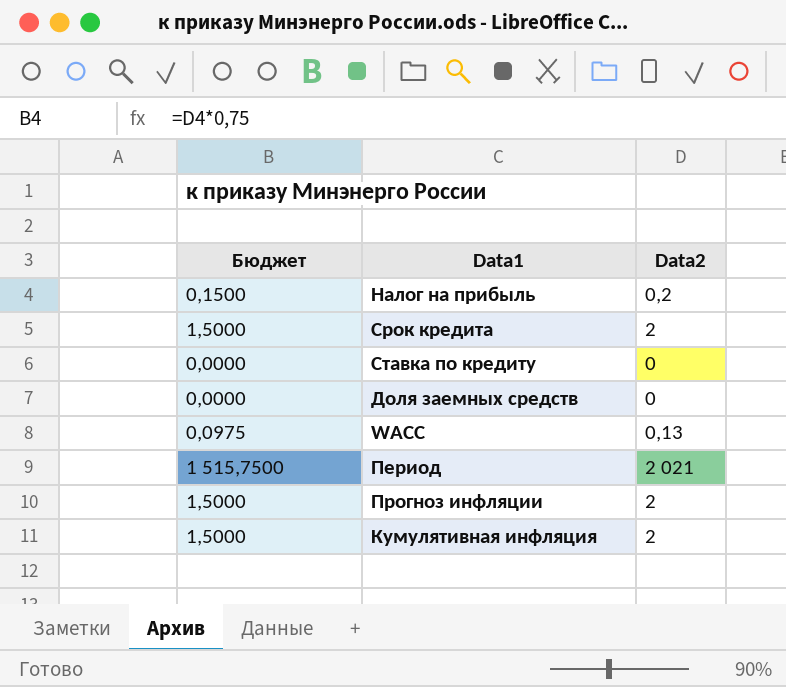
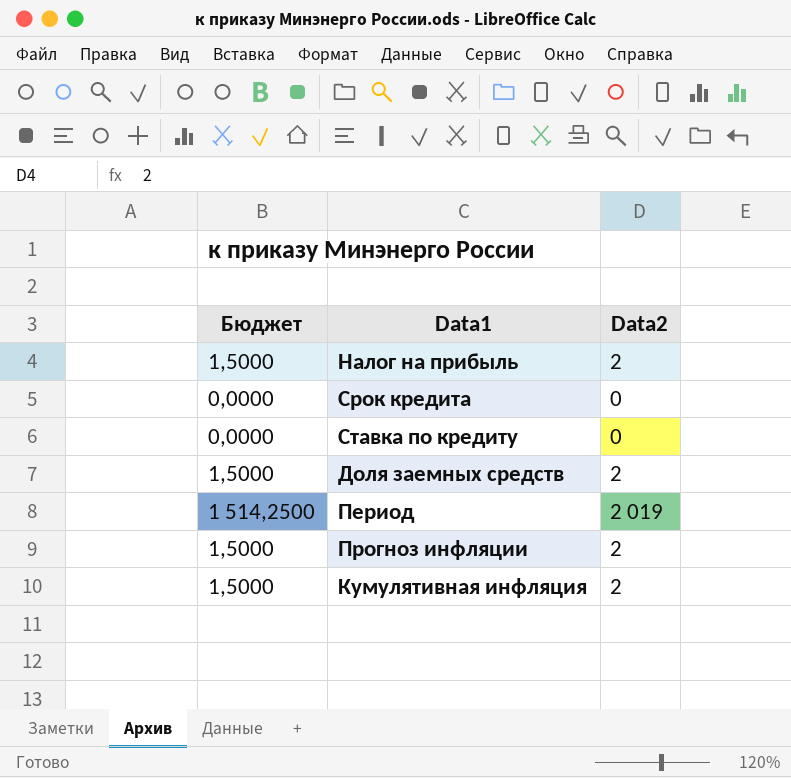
row WACC: 0,0975 | 0,13 -> none
Налог на прибыль | Бюджет: 0,1500 -> 1,5000
Налог на прибыль | Data2: 0,2 -> 2
Срок кредита | Бюджет: 1,5000 -> 0,0000
Срок кредита | Data2: 2 -> 0
Доля заемных средств | Бюджет: 0,0000 -> 1,5000
Доля заемных средств | Data2: 0 -> 2
Период | Бюджет: 1 515,7500 -> 1 514,2500
Период | Data2: 2 021 -> 2 019

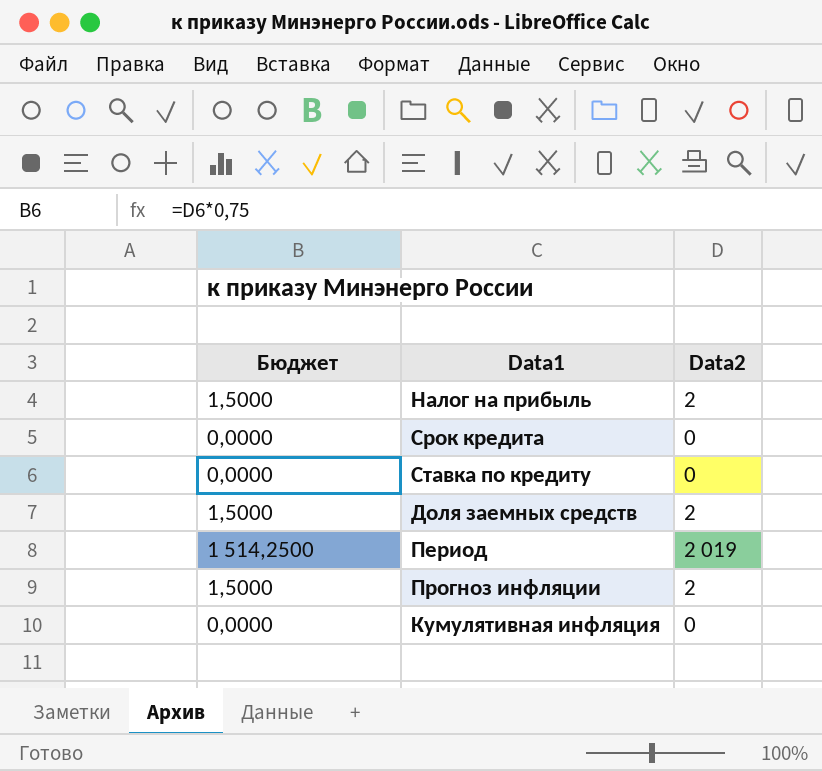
Кумулятивная инфляция | Бюджет: 1,5000 -> 0,0000
Кумулятивная инфляция | Data2: 2 -> 0

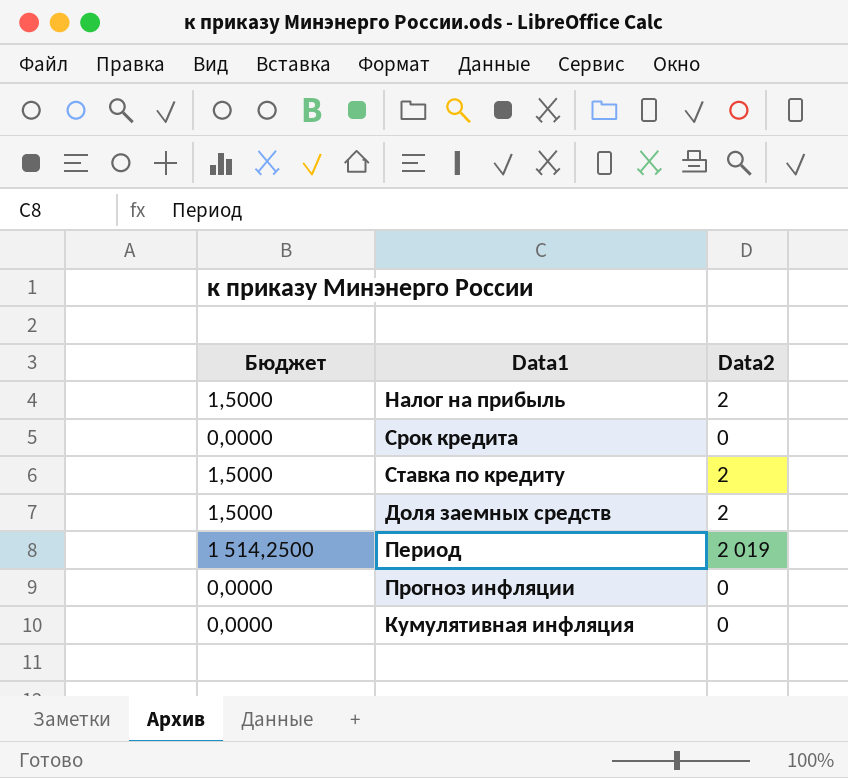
Ставка по кредиту | Бюджет: 0,0000 -> 1,5000
Ставка по кредиту | Data2: 0 -> 2
Прогноз инфляции | Бюджет: 1,5000 -> 0,0000
Прогноз инфляции | Data2: 2 -> 0

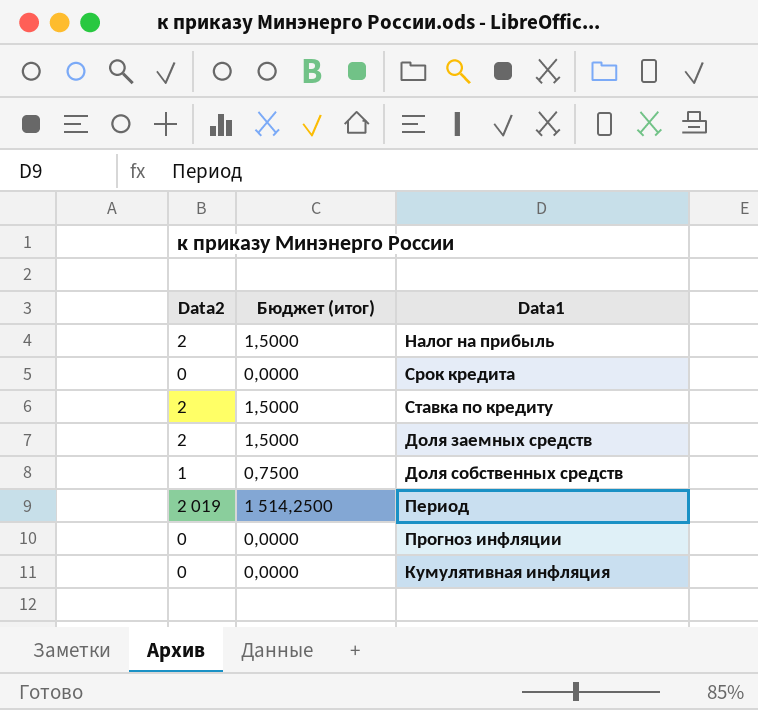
column Data2 | position: 3 -> 1
column name: Бюджет -> Бюджет (итог)
row Доля собственных средств: none -> 1 | 0,7500

